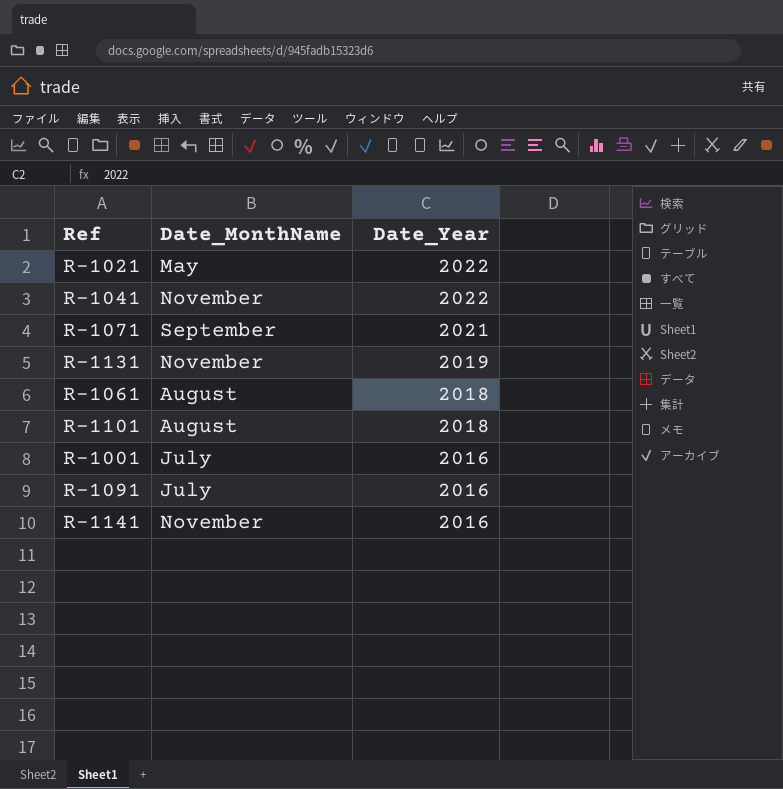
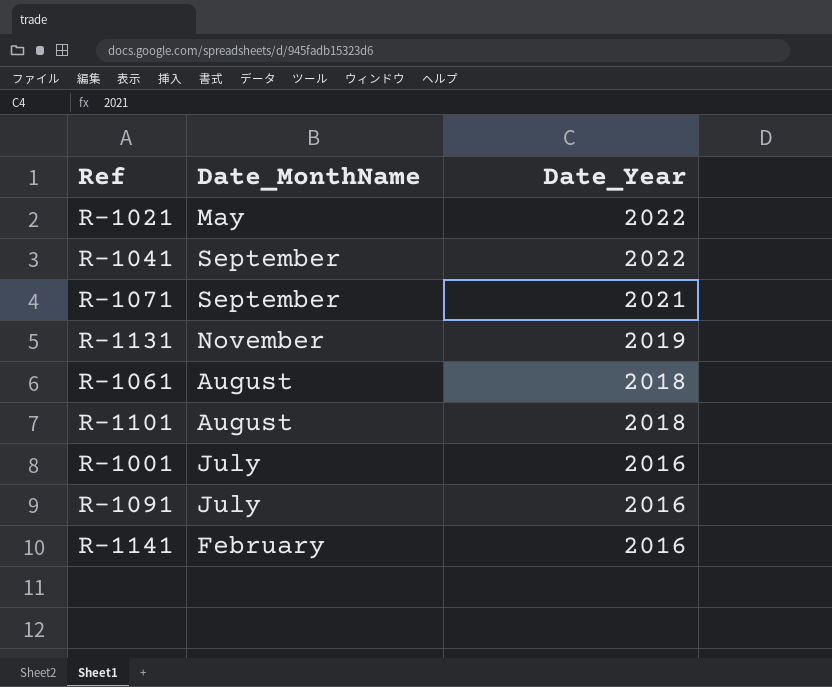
R-1041 | Date_MonthName: November -> September
R-1141 | Date_MonthName: November -> February

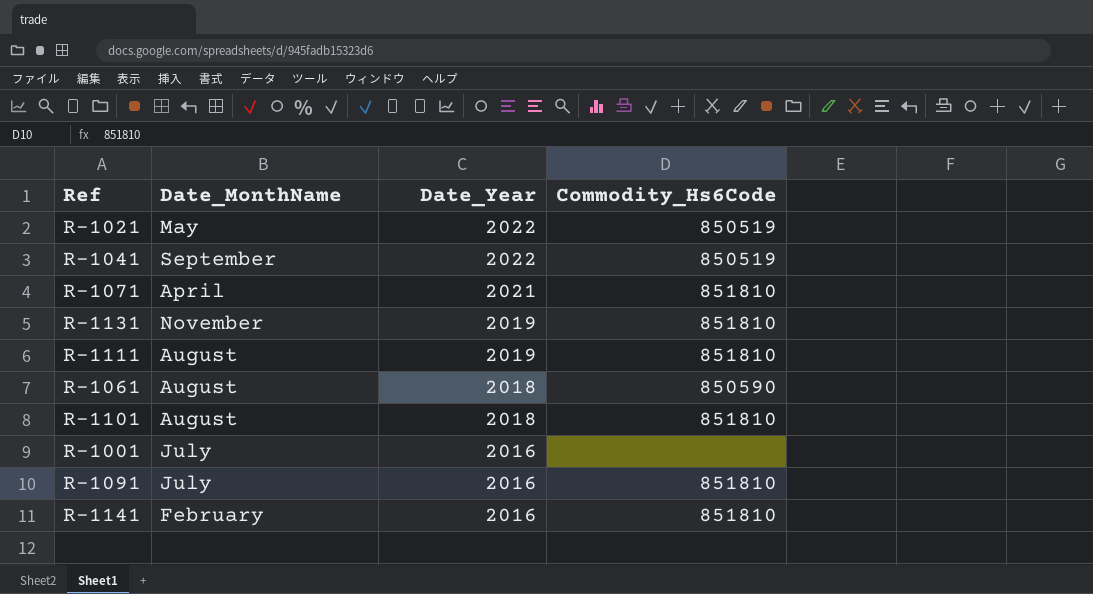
column Commodity_Hs6Code | position: none -> 4
R-1071 | Date_MonthName: September -> April
row R-1111: none -> August | 2019 | 851810

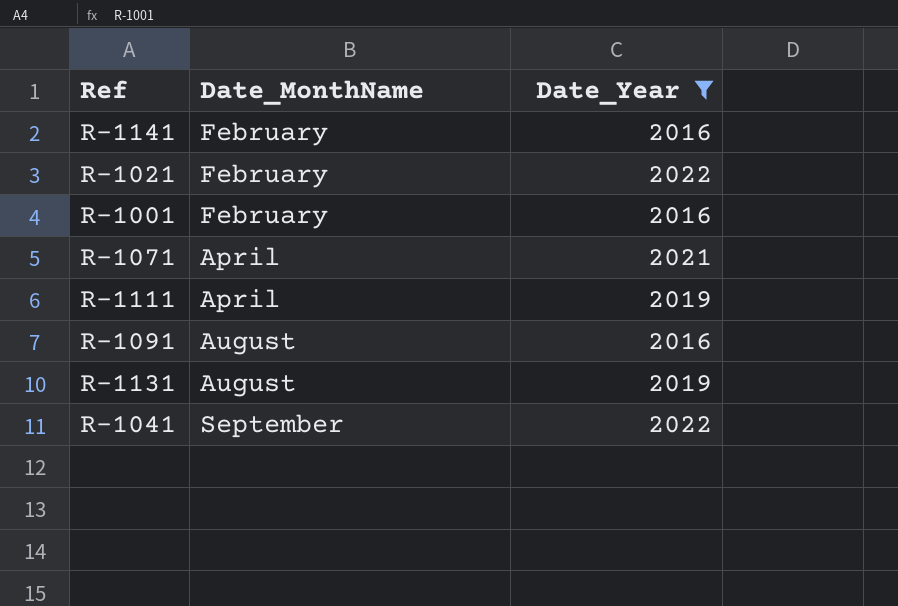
filter: none -> Date_Year != 2018
row order: Date_Year descending -> Date_MonthName ascending
column Commodity_Hs6Code | position: 4 -> none
R-1021 | Date_MonthName: May -> February
R-1001 | Date_MonthName: July -> February
R-1111 | Date_MonthName: August -> April
R-1091 | Date_MonthName: July -> August
R-1131 | Date_MonthName: November -> August

